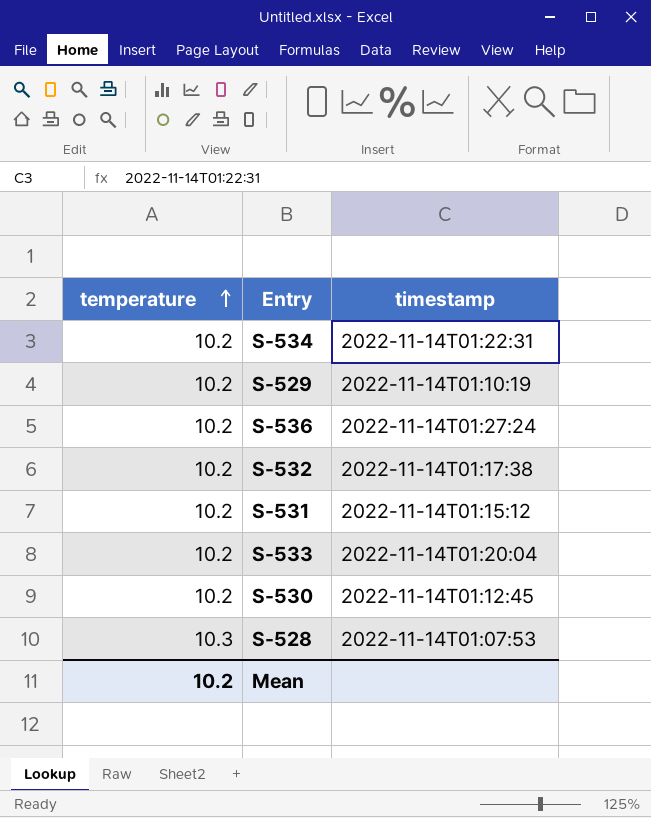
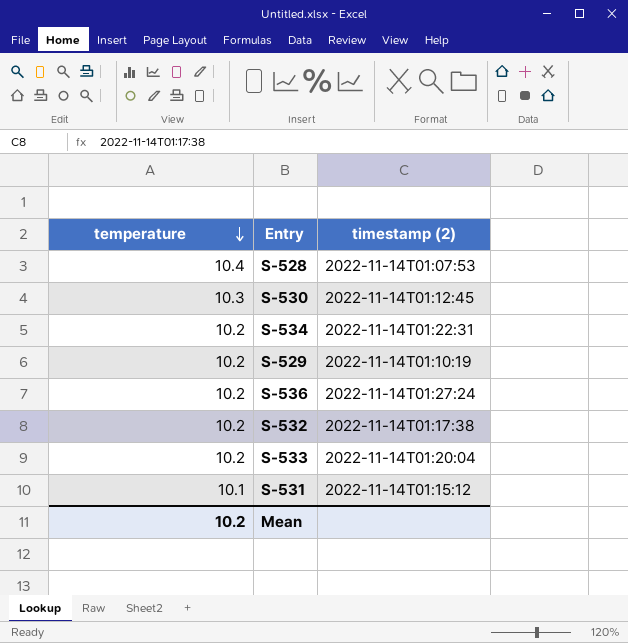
row order: temperature ascending -> temperature descending
column name: timestamp -> timestamp (2)
S-528 | temperature: 10.3 -> 10.4
S-530 | temperature: 10.2 -> 10.3
S-531 | temperature: 10.2 -> 10.1

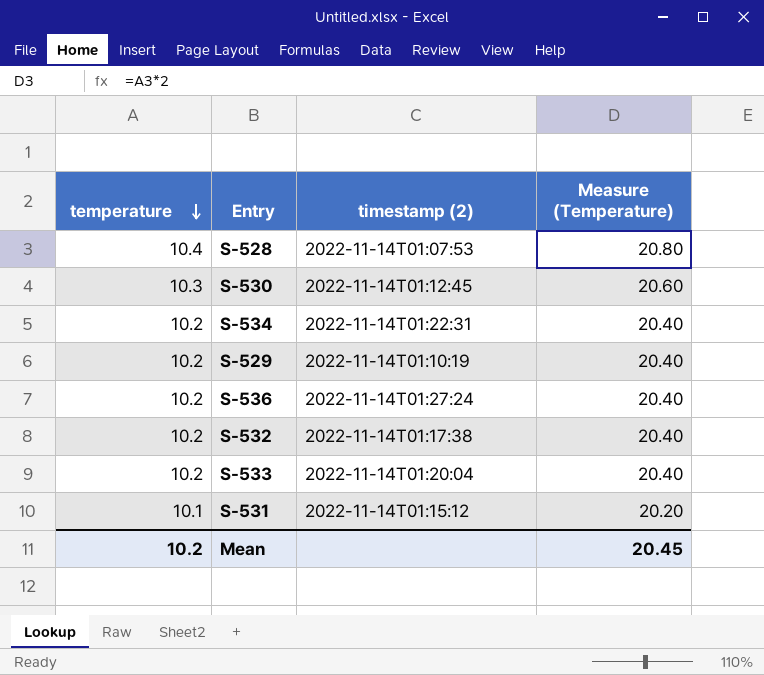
column Measure (Temperature) | formula: none -> [temperature] * 2

